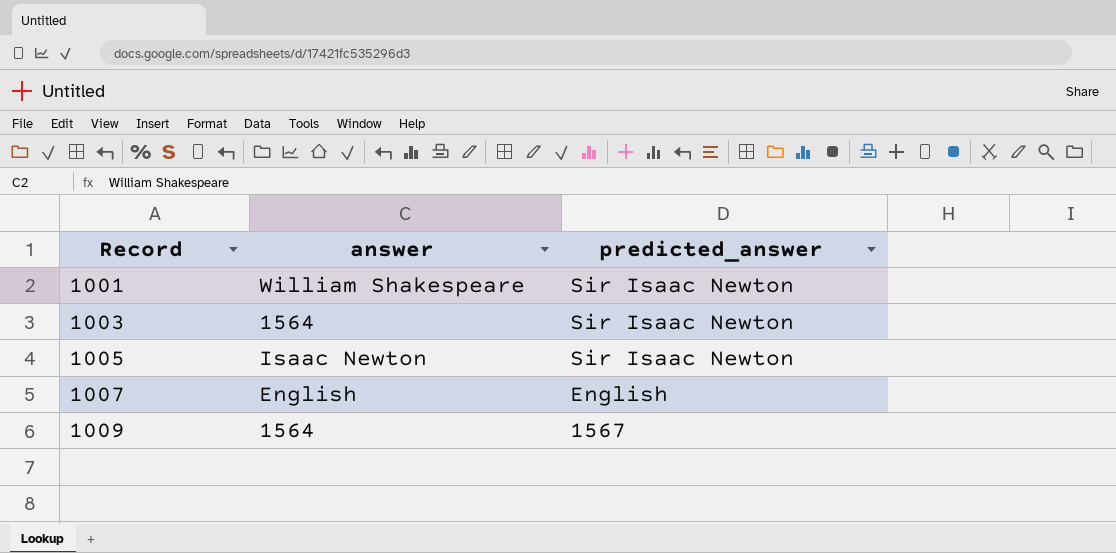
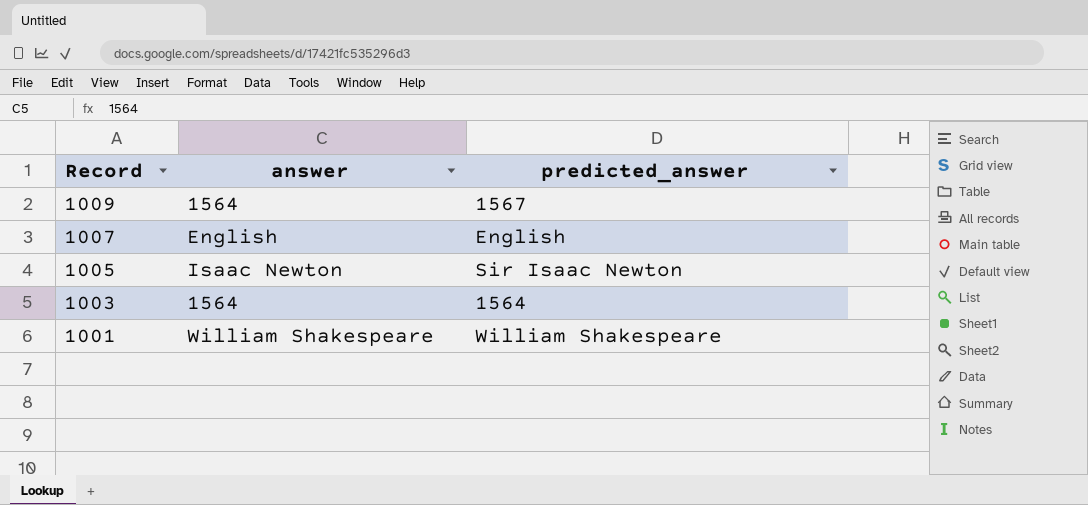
row order: Record ascending -> Record descending
1003 | predicted_answer: Sir Isaac Newton -> 1564
1001 | predicted_answer: Sir Isaac Newton -> William Shakespeare

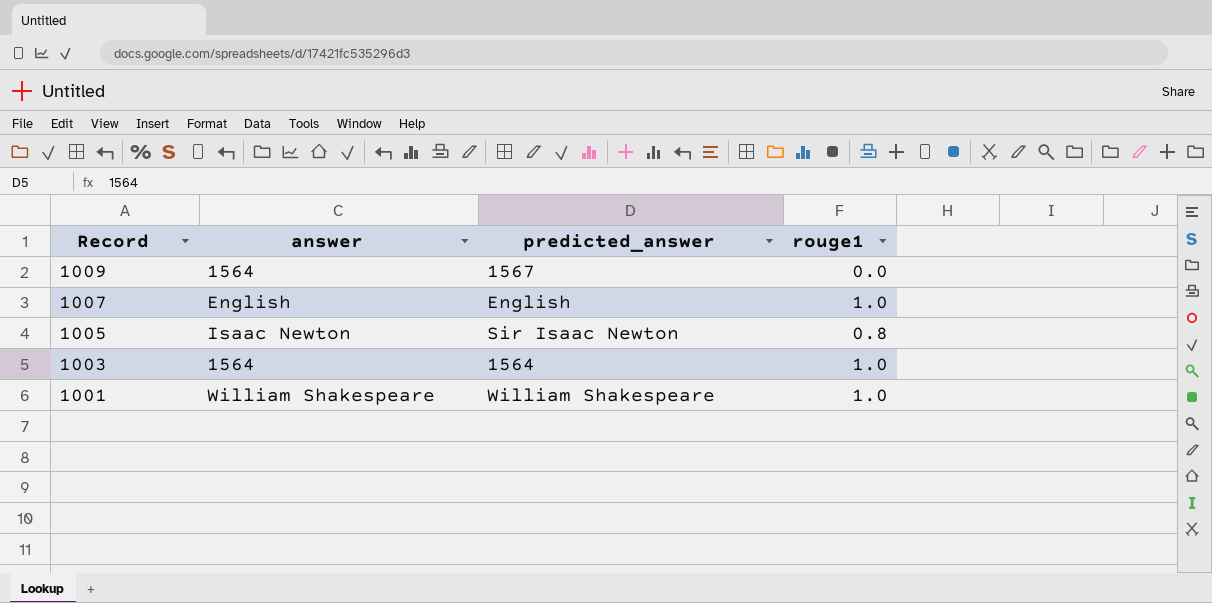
column rouge1 | position: none -> 4

